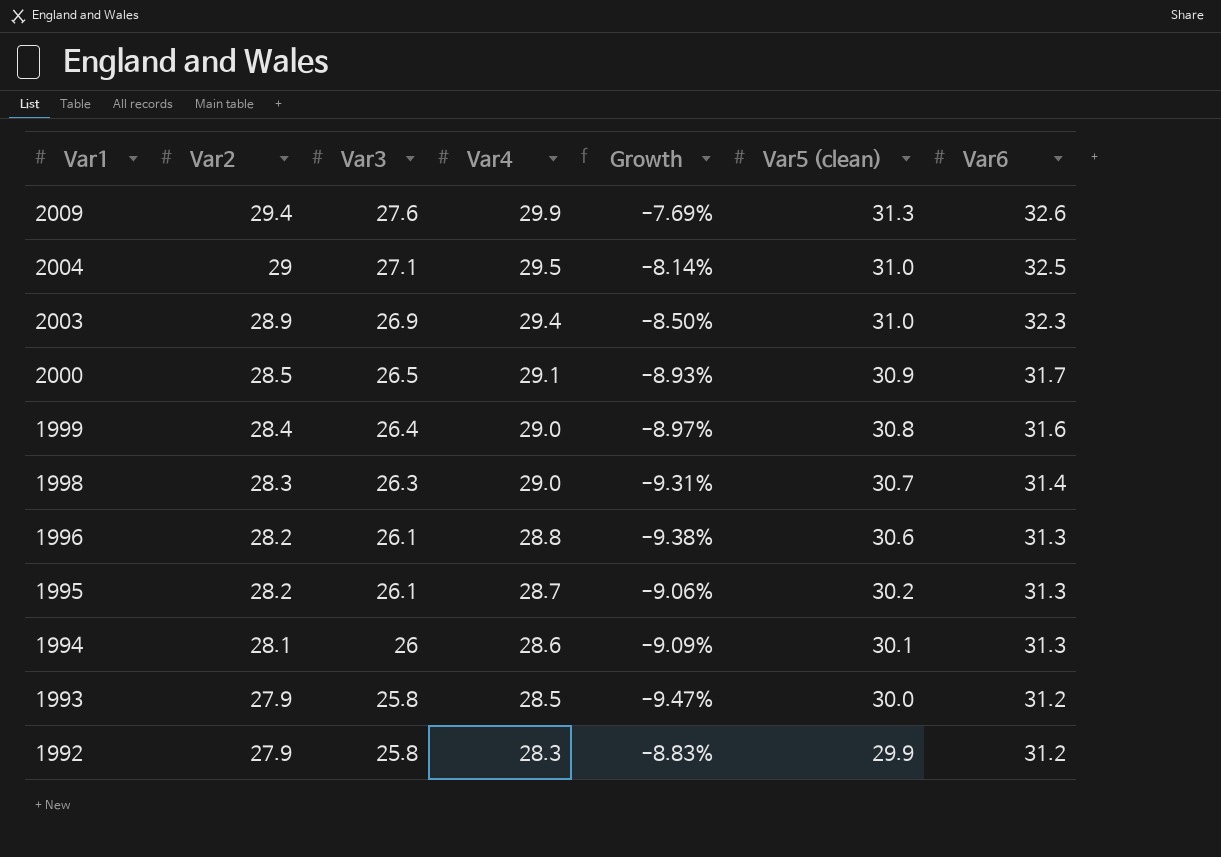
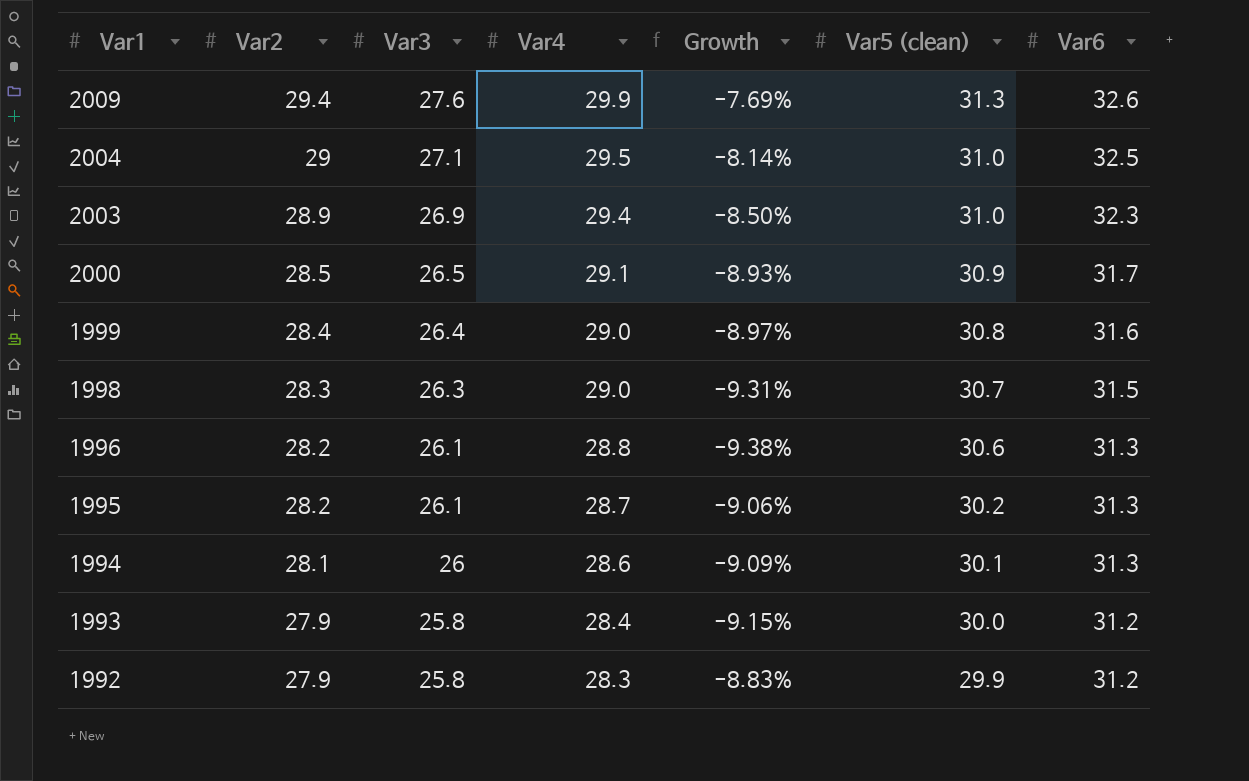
1998 | Var6: 31.4 -> 31.5
1993 | Var4: 28.5 -> 28.4
1993 | Growth: -9.47% -> -9.15%

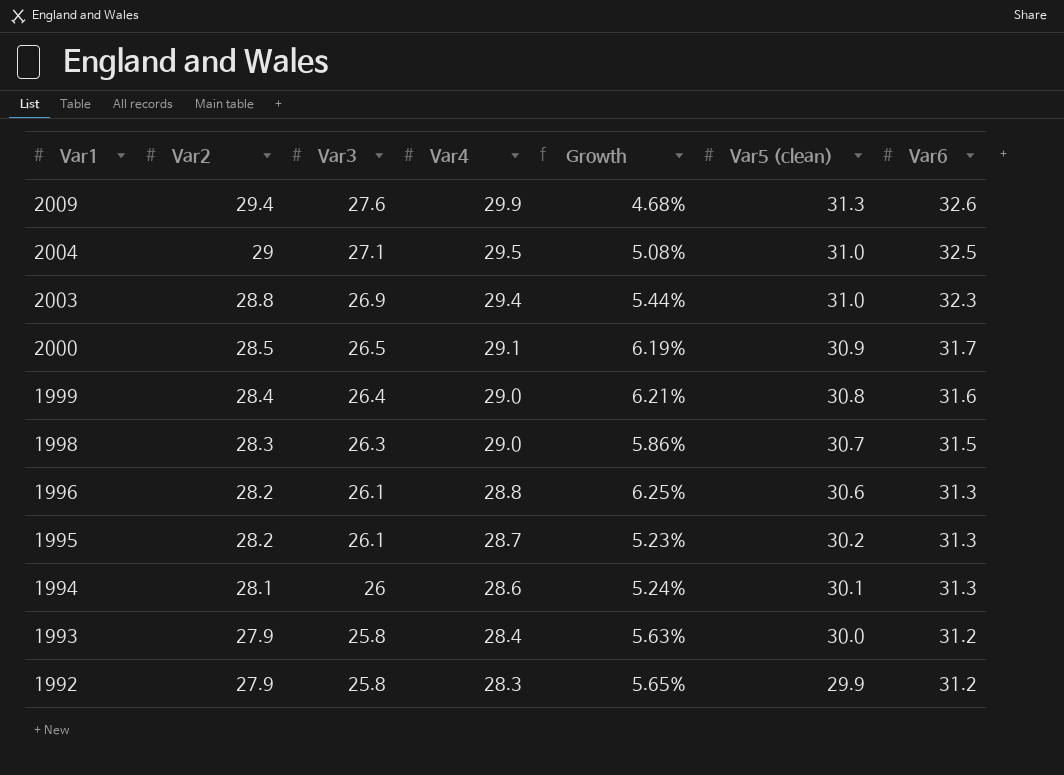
column Growth | formula: ([Var3] - [Var4]) / [Var4] -> ([Var5 (clean)] - [Var4]) / [Var4]
2003 | Var2: 28.9 -> 28.8

